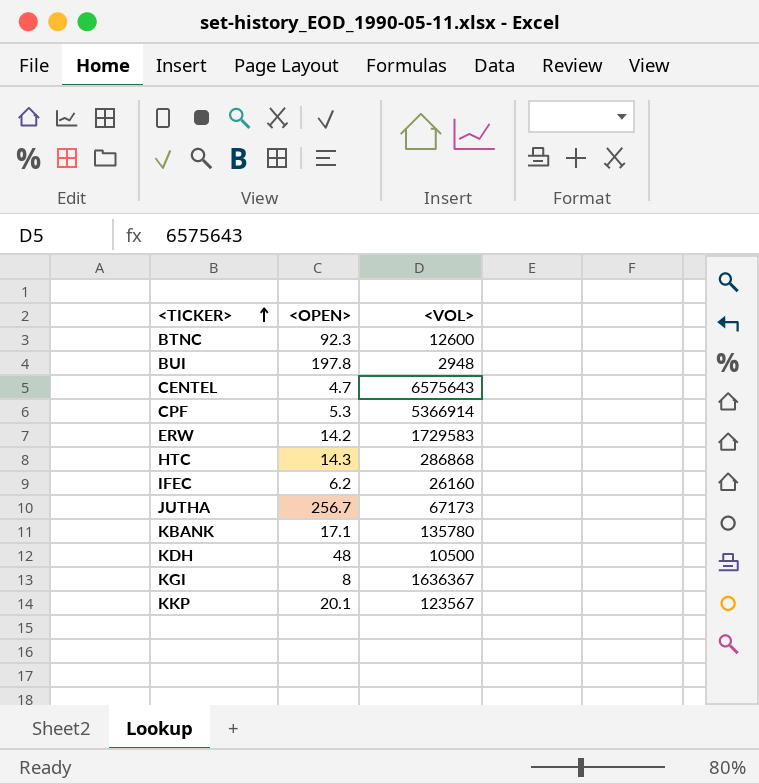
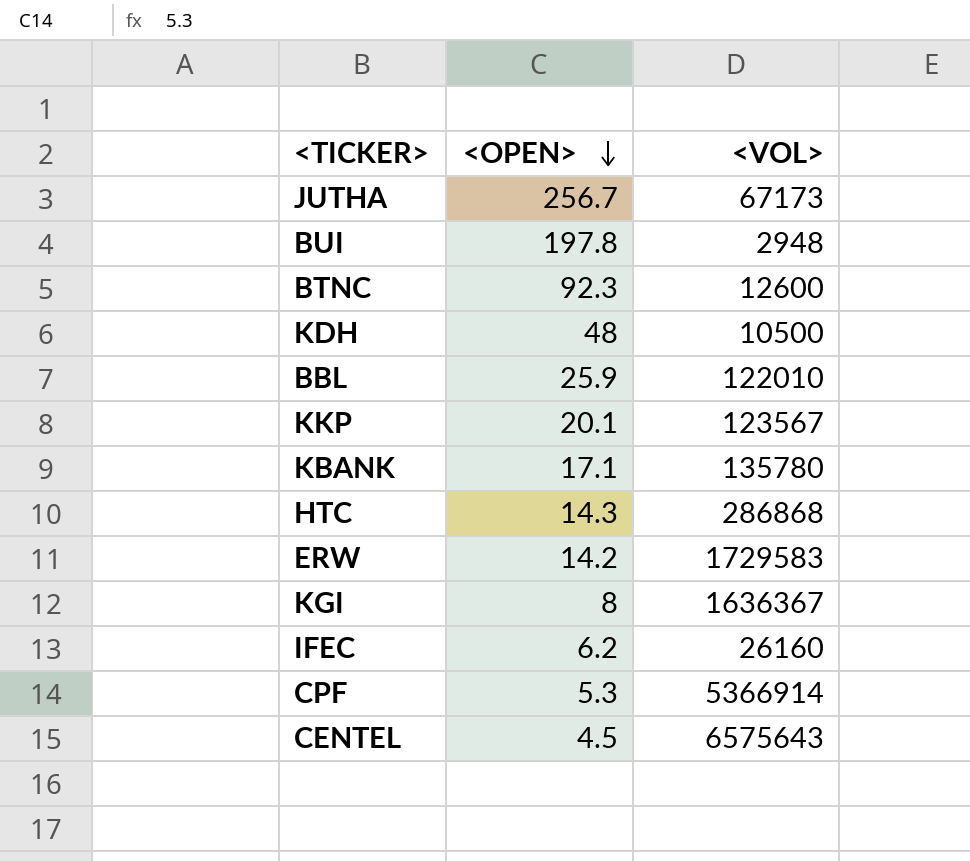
row order: <TICKER> ascending -> <OPEN> descending
row BBL: none -> 25.9 | 122010
CENTEL | <OPEN>: 4.7 -> 4.5

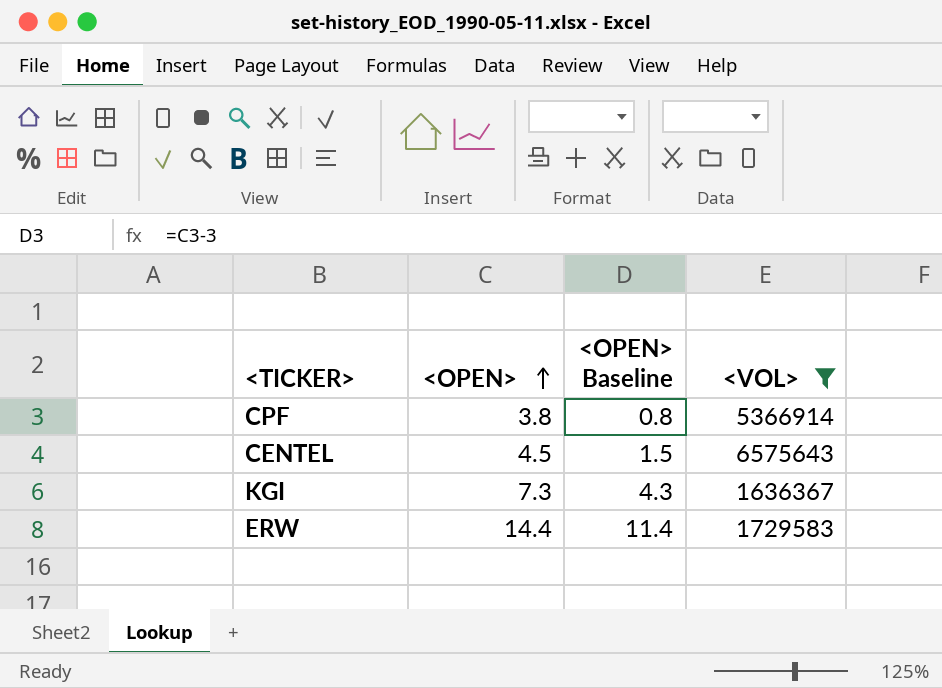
filter: none -> <VOL> >= 1636367
row order: <OPEN> descending -> <OPEN> ascending
column <OPEN> Baseline | formula: none -> [<OPEN>] - 3
CPF | <OPEN>: 5.3 -> 3.8
KGI | <OPEN>: 8 -> 7.3
ERW | <OPEN>: 14.2 -> 14.4

